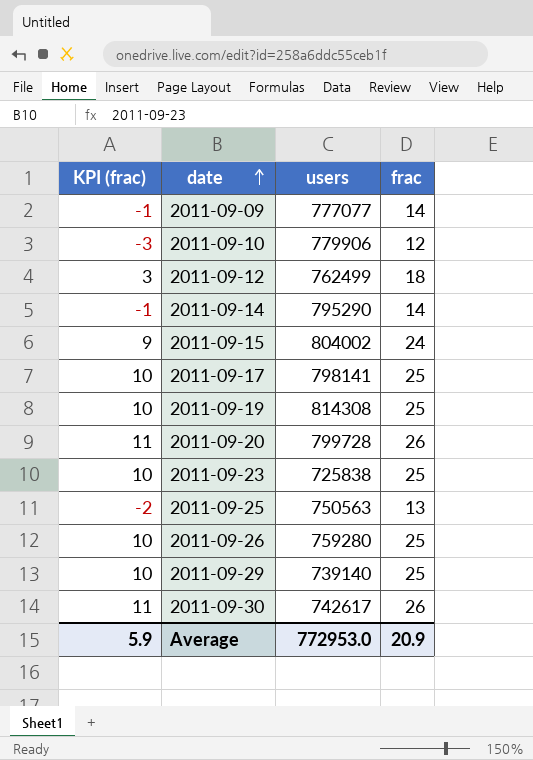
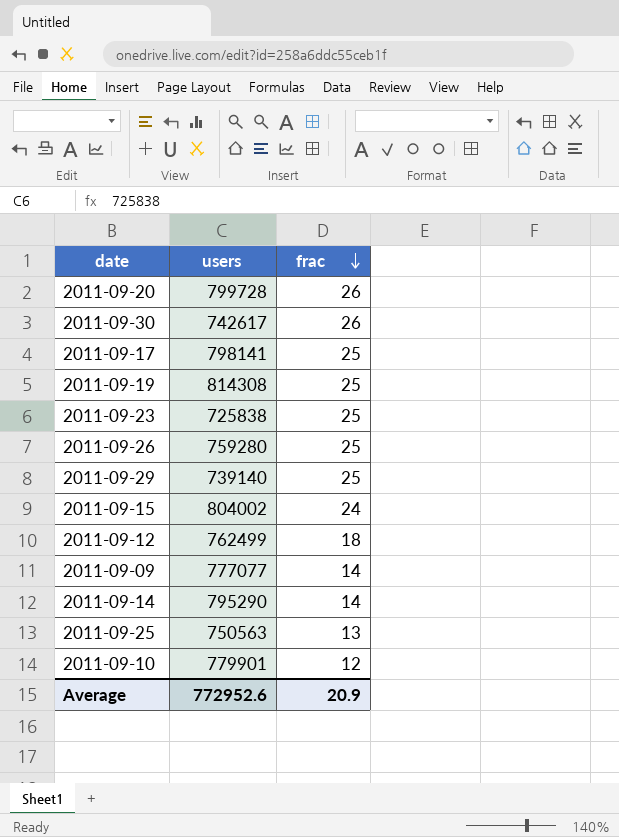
row order: date ascending -> frac descending
column KPI (frac) | formula: [frac] - 15 -> none
2011-09-10 | users: 779906 -> 779901
Average | users: 772953.0 -> 772952.6

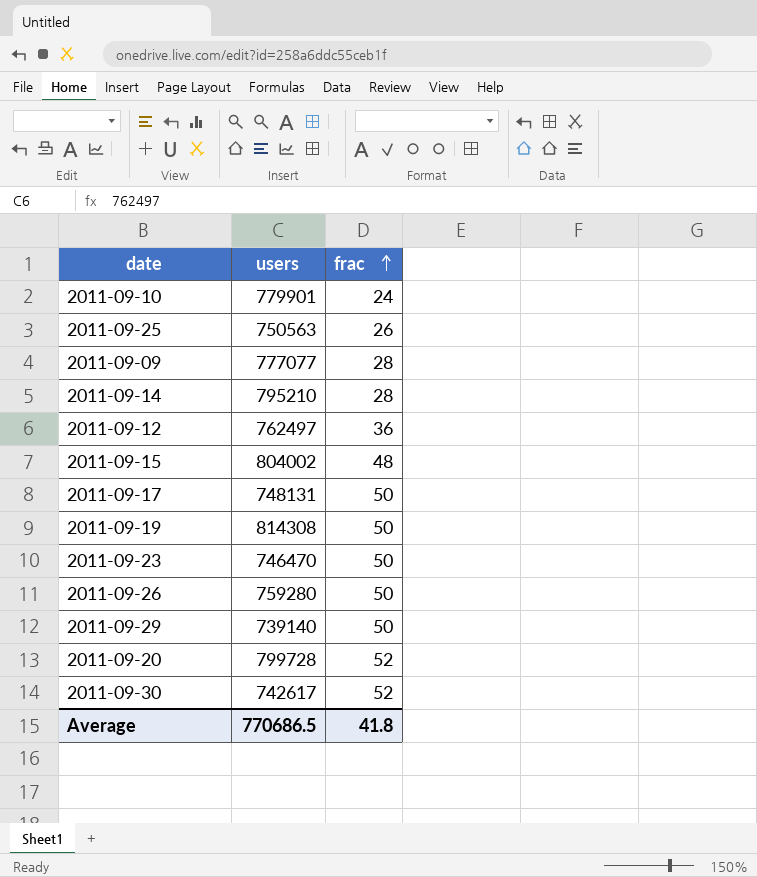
row order: frac descending -> frac ascending
2011-09-10 | frac: 12 -> 24
2011-09-25 | frac: 13 -> 26
2011-09-09 | frac: 14 -> 28
2011-09-14 | users: 795290 -> 795210
2011-09-14 | frac: 14 -> 28
2011-09-12 | users: 762499 -> 762497
2011-09-12 | frac: 18 -> 36
2011-09-15 | frac: 24 -> 48
2011-09-17 | users: 798141 -> 748131
2011-09-17 | frac: 25 -> 50
2011-09-19 | frac: 25 -> 50
2011-09-23 | users: 725838 -> 746470
2011-09-23 | frac: 25 -> 50
2011-09-26 | frac: 25 -> 50
2011-09-29 | frac: 25 -> 50
2011-09-20 | frac: 26 -> 52
2011-09-30 | frac: 26 -> 52
Average | users: 772952.6 -> 770686.5
Average | frac: 20.9 -> 41.8

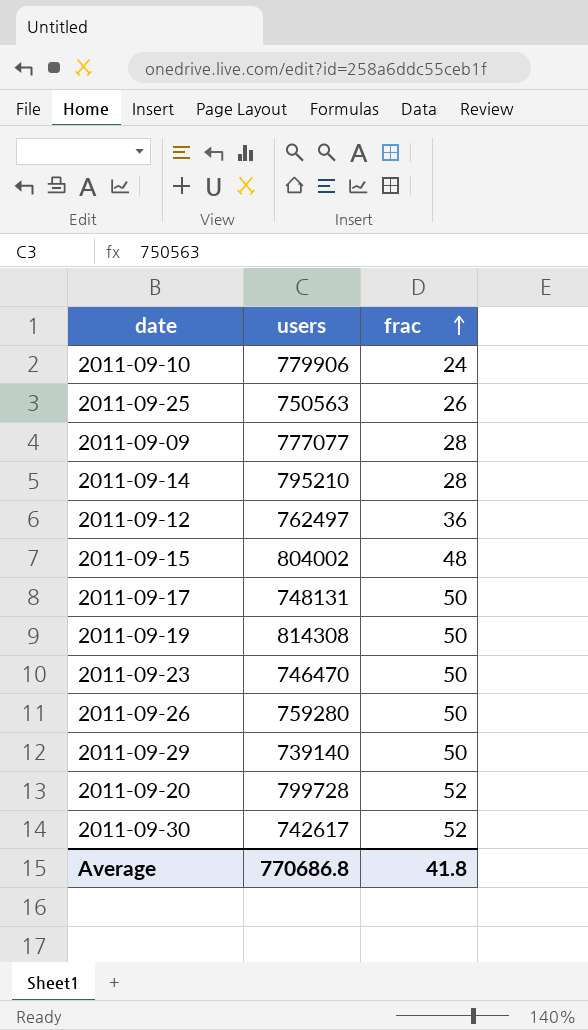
2011-09-10 | users: 779901 -> 779906
Average | users: 770686.5 -> 770686.8

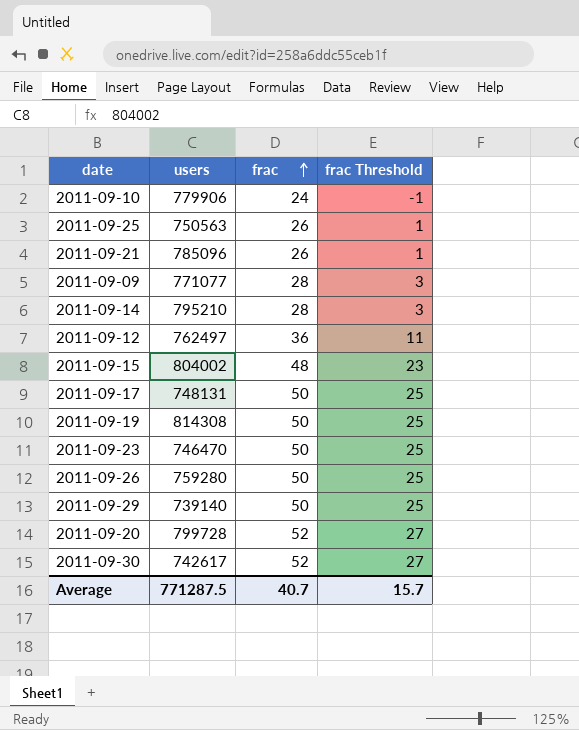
column frac Threshold | formula: none -> [frac] - 25
row 2011-09-21: none -> 785096 | 26 | 1
2011-09-09 | users: 777077 -> 771077
Average | users: 770686.8 -> 771287.5
Average | frac: 41.8 -> 40.7

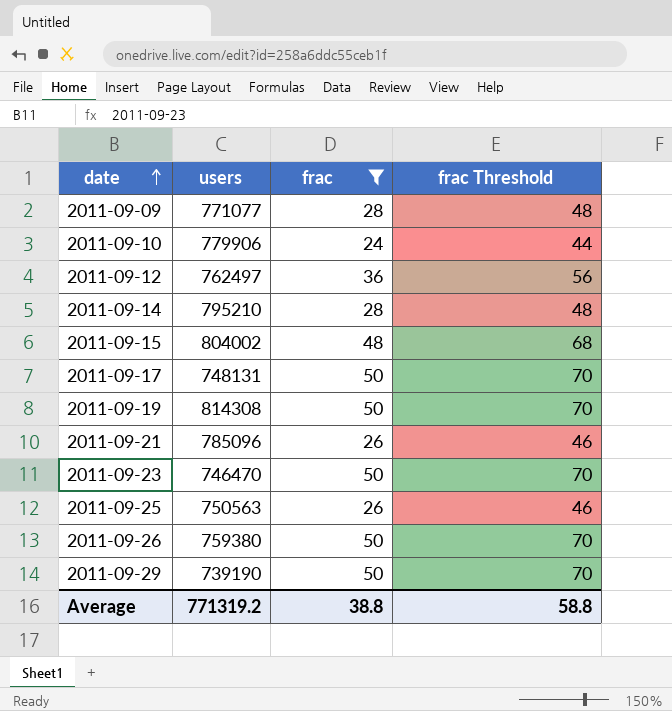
filter: none -> frac != 52
row order: frac ascending -> date ascending
column frac Threshold | formula: [frac] - 25 -> [frac] + 20
2011-09-26 | users: 759280 -> 759380
2011-09-29 | users: 739140 -> 739190
Average | users: 771287.5 -> 771319.2
Average | frac: 40.7 -> 38.8
Average | frac Threshold: 15.7 -> 58.8

